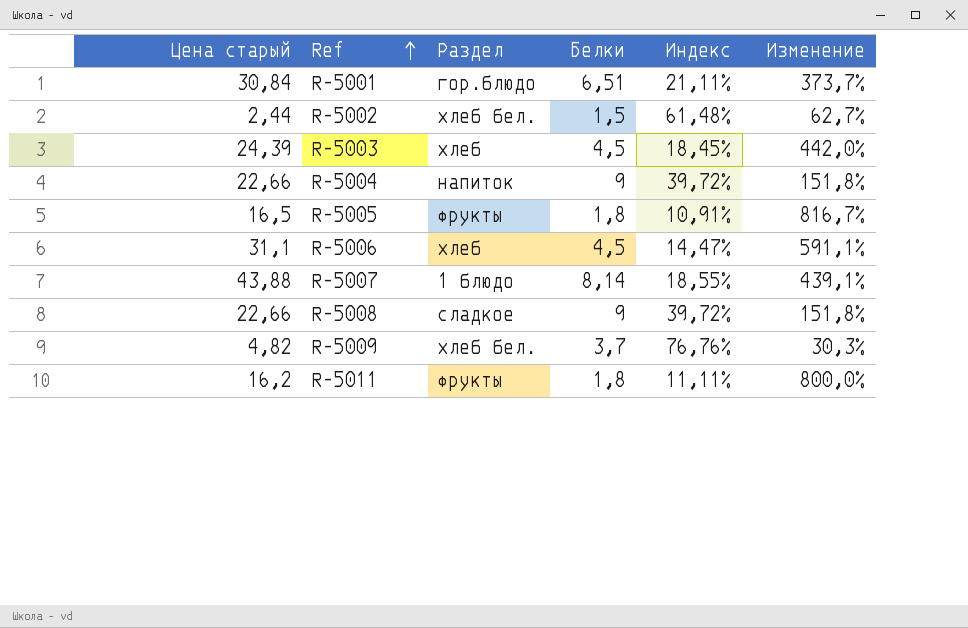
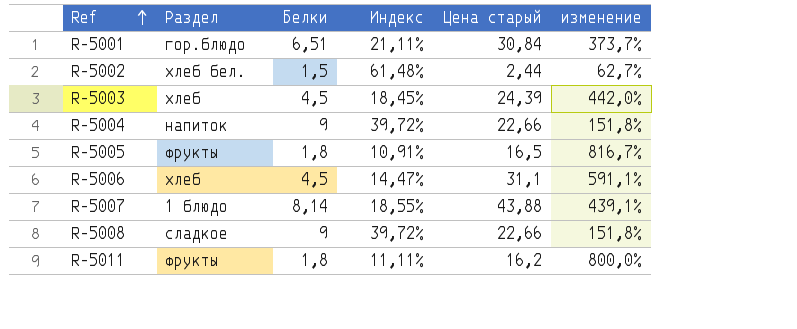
column Цена старый | position: 1 -> 5
column name: Изменение -> изменение
row R-5009: 4,82 | хлеб бел. | 3,7 | 76,76% | 30,3% -> none

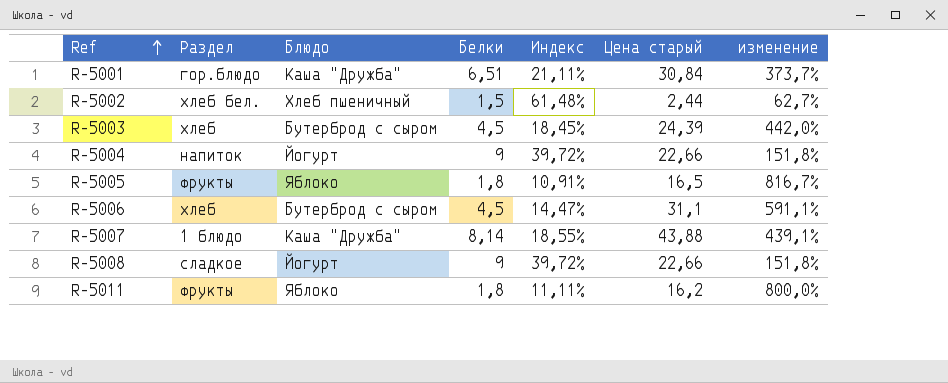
column Блюдо | position: none -> 3

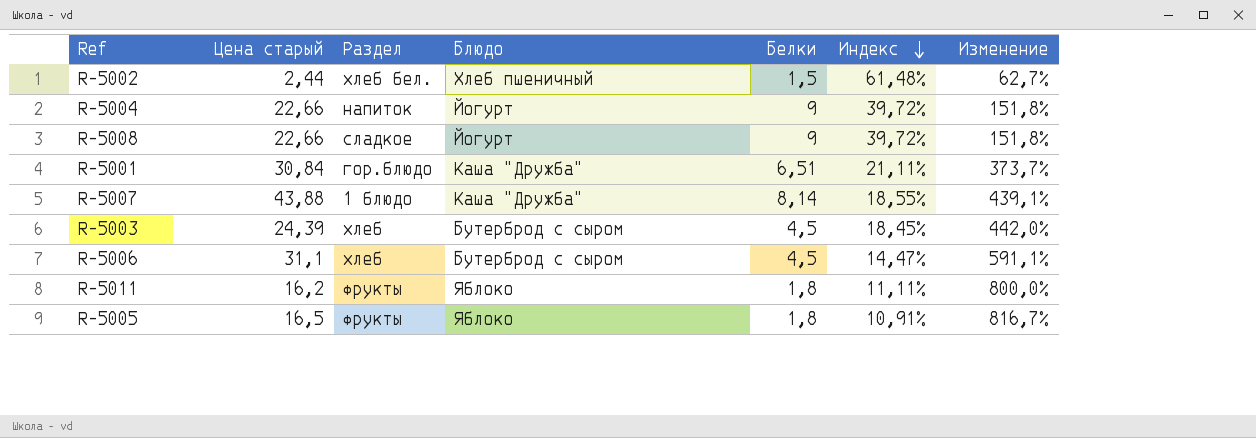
row order: Ref ascending -> Индекс descending
column Цена старый | position: 6 -> 2
column name: изменение -> Изменение

